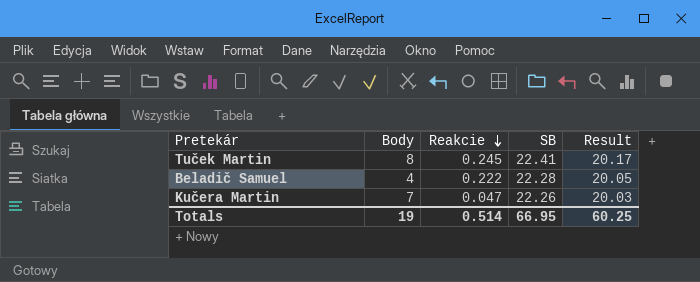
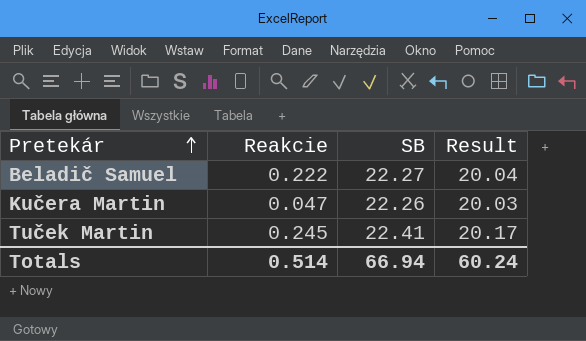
row order: Reakcie descending -> Pretekár ascending
column Body | position: 2 -> none
Beladič Samuel | SB: 22.28 -> 22.27
Beladič Samuel | Result: 20.05 -> 20.04
Totals | SB: 66.95 -> 66.94
Totals | Result: 60.25 -> 60.24

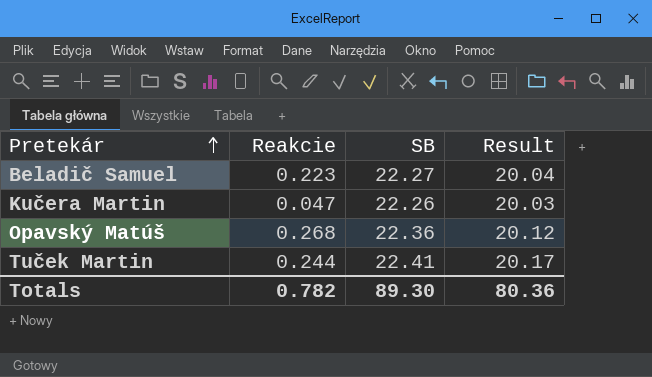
Beladič Samuel | Reakcie: 0.222 -> 0.223
row Opavský Matúš: none -> 0.268 | 22.36 | 20.12
Tuček Martin | Reakcie: 0.245 -> 0.244
Totals | Reakcie: 0.514 -> 0.782
Totals | SB: 66.94 -> 89.30
Totals | Result: 60.24 -> 80.36

